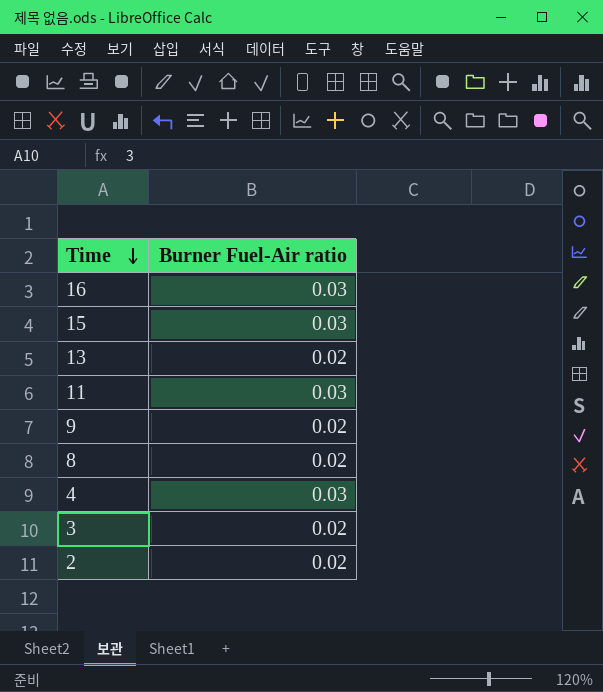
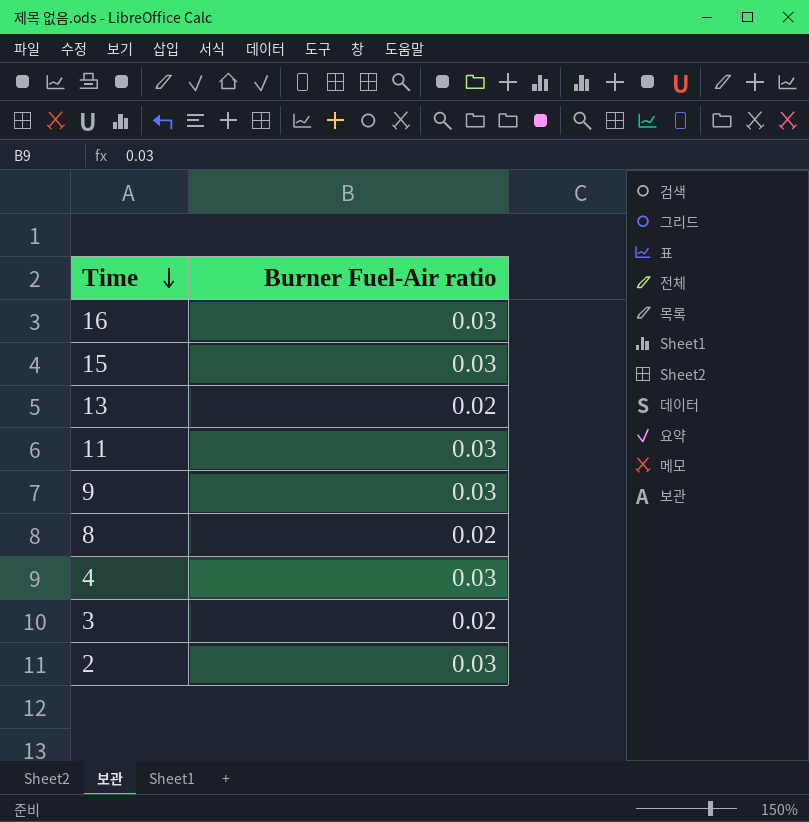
9 | Burner Fuel-Air ratio: 0.02 -> 0.03
2 | Burner Fuel-Air ratio: 0.02 -> 0.03

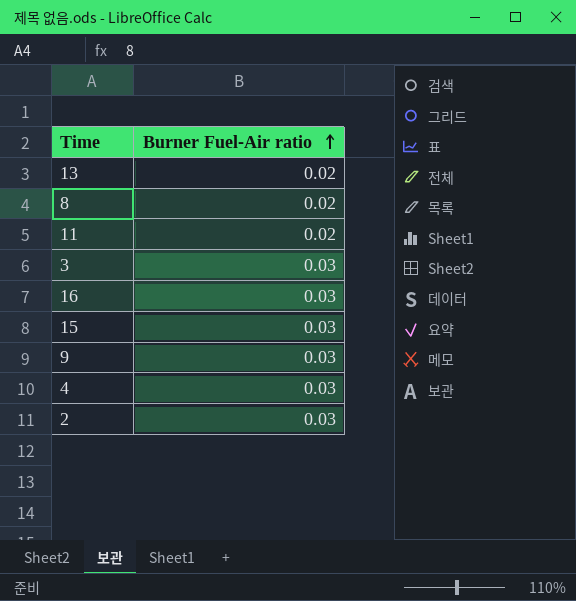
row order: Time descending -> Burner Fuel-Air ratio ascending
11 | Burner Fuel-Air ratio: 0.03 -> 0.02
3 | Burner Fuel-Air ratio: 0.02 -> 0.03

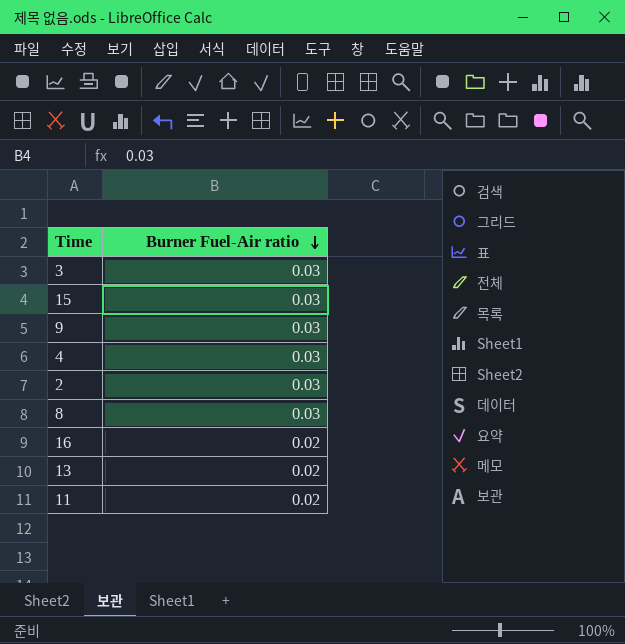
row order: Burner Fuel-Air ratio ascending -> Burner Fuel-Air ratio descending
8 | Burner Fuel-Air ratio: 0.02 -> 0.03
16 | Burner Fuel-Air ratio: 0.03 -> 0.02

